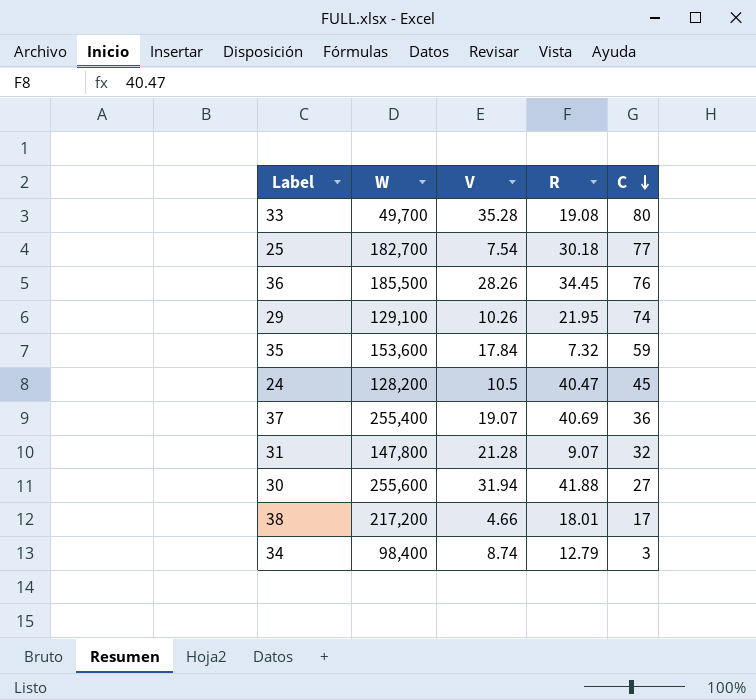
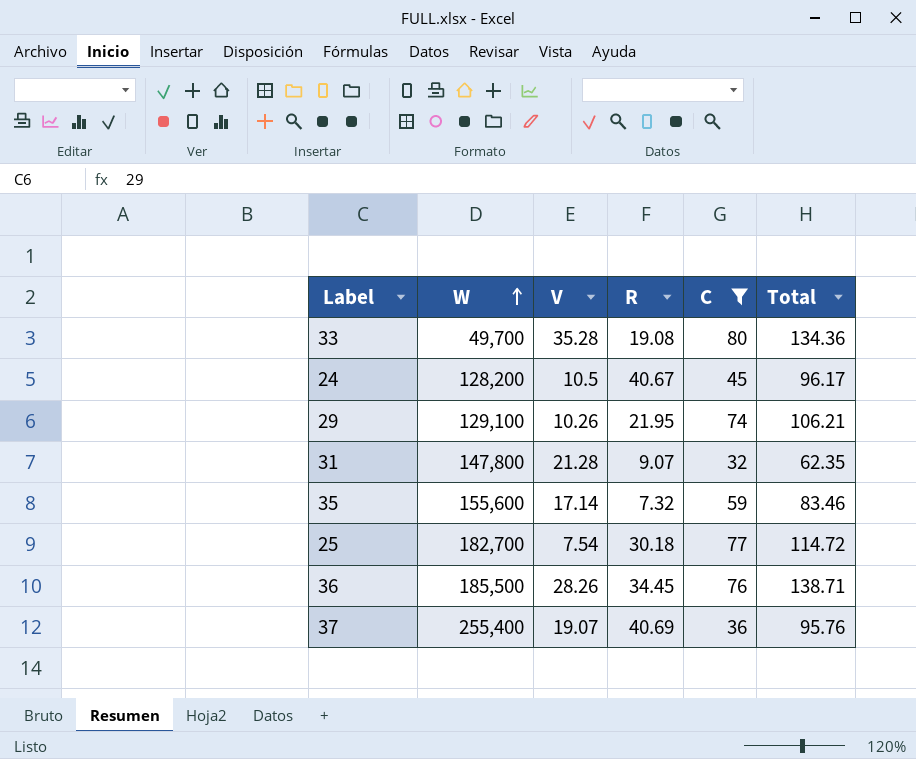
filter: none -> C >= 32
row order: C descending -> W ascending
column Total | formula: none -> [V] + [R] + [C]
24 | R: 40.47 -> 40.67
35 | W: 153,600 -> 155,600
35 | V: 17.84 -> 17.14

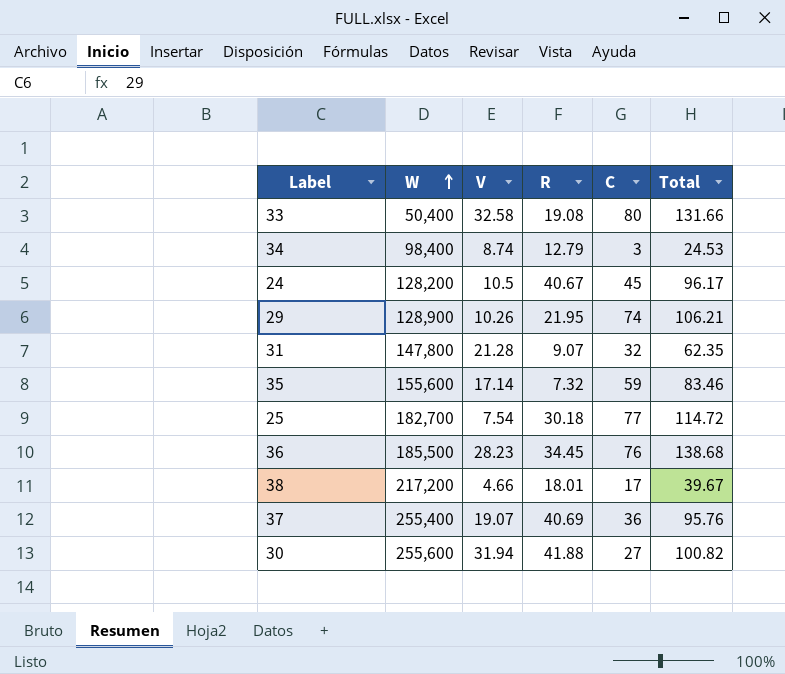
filter: C >= 32 -> none
33 | W: 49,700 -> 50,400
33 | V: 35.28 -> 32.58
33 | Total: 134.36 -> 131.66
29 | W: 129,100 -> 128,900
36 | V: 28.26 -> 28.23
36 | Total: 138.71 -> 138.68

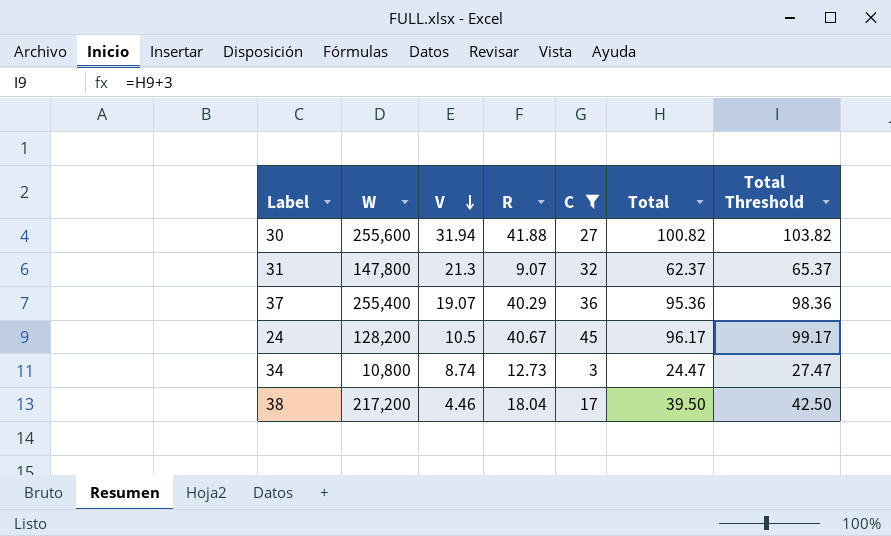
filter: none -> C <= 45
row order: W ascending -> V descending
column Total Threshold | formula: none -> [Total] + 3
31 | V: 21.28 -> 21.3
31 | Total: 62.35 -> 62.37
37 | R: 40.69 -> 40.29
37 | Total: 95.76 -> 95.36
34 | W: 98,400 -> 10,800
34 | R: 12.79 -> 12.73
34 | Total: 24.53 -> 24.47
38 | V: 4.66 -> 4.46
38 | R: 18.01 -> 18.04
38 | Total: 39.67 -> 39.50

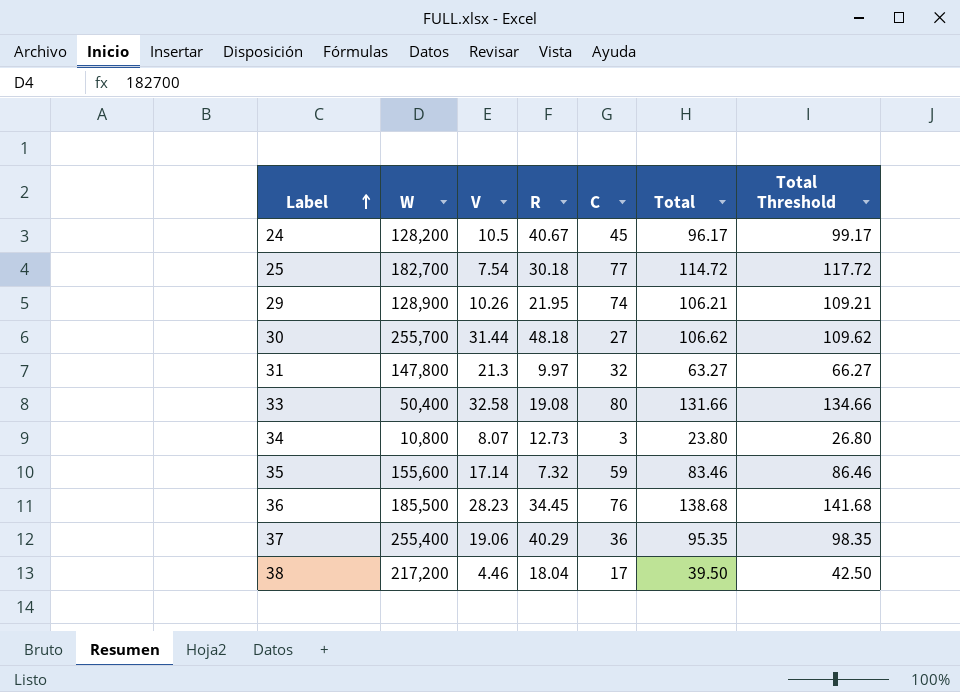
filter: C <= 45 -> none
row order: V descending -> Label ascending
30 | W: 255,600 -> 255,700
30 | V: 31.94 -> 31.44
30 | R: 41.88 -> 48.18
30 | Total: 100.82 -> 106.62
30 | Total Threshold: 103.82 -> 109.62
31 | R: 9.07 -> 9.97
31 | Total: 62.37 -> 63.27
31 | Total Threshold: 65.37 -> 66.27
34 | V: 8.74 -> 8.07
34 | Total: 24.47 -> 23.80
34 | Total Threshold: 27.47 -> 26.80
37 | V: 19.07 -> 19.06
37 | Total: 95.36 -> 95.35
37 | Total Threshold: 98.36 -> 98.35

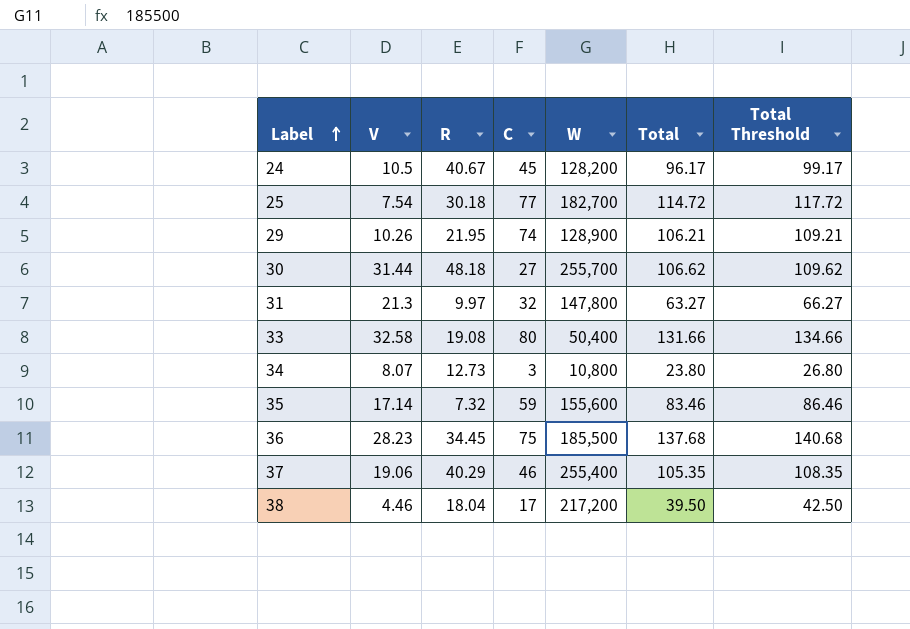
column W | position: 2 -> 5
36 | C: 76 -> 75
36 | Total: 138.68 -> 137.68
36 | Total Threshold: 141.68 -> 140.68
37 | C: 36 -> 46
37 | Total: 95.35 -> 105.35
37 | Total Threshold: 98.35 -> 108.35

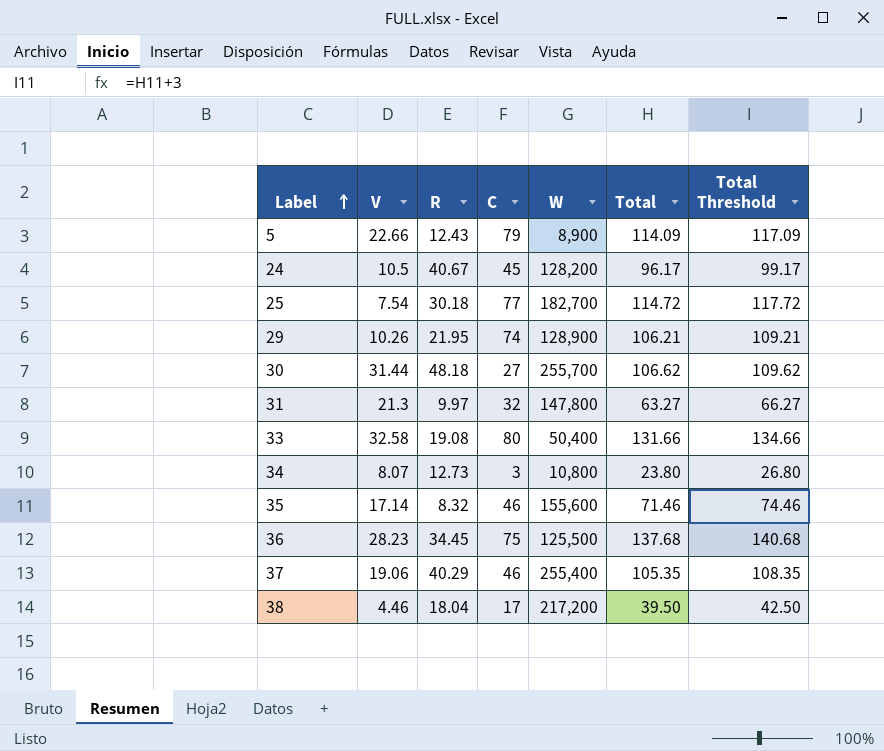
row 5: none -> 22.66 | 12.43 | 79 | 8,900 | 114.09 | 117.09
35 | R: 7.32 -> 8.32
35 | C: 59 -> 46
35 | Total: 83.46 -> 71.46
35 | Total Threshold: 86.46 -> 74.46
36 | W: 185,500 -> 125,500

